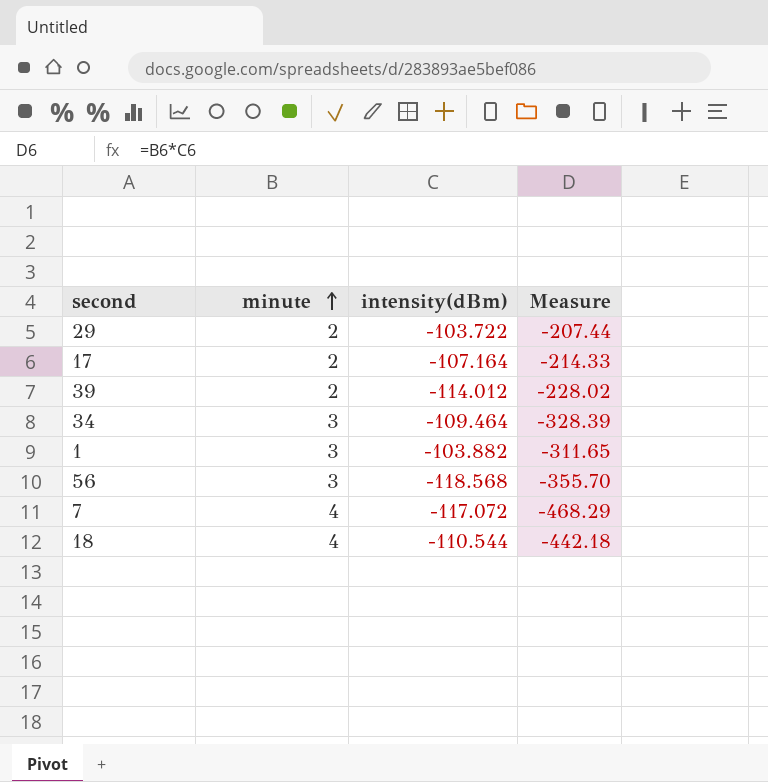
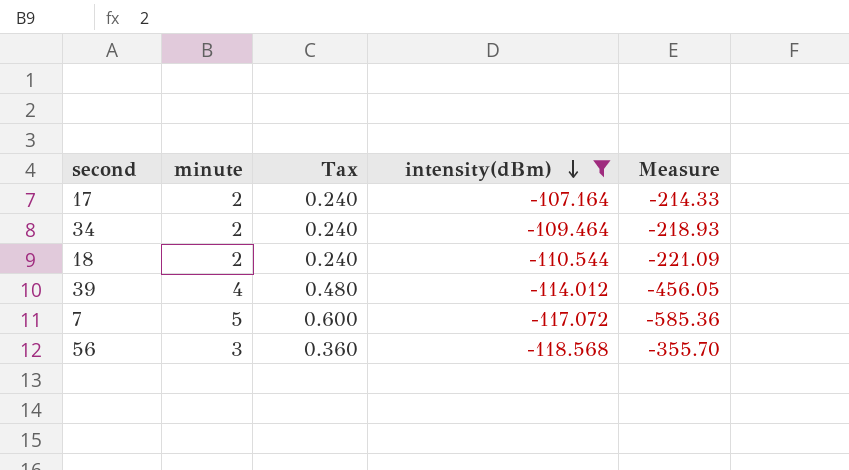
filter: none -> intensity(dBm) <= -107.164
row order: minute ascending -> intensity(dBm) descending
column Tax | formula: none -> [minute] * 0.12
34 | minute: 3 -> 2
34 | Measure: -328.39 -> -218.93
18 | minute: 4 -> 2
18 | Measure: -442.18 -> -221.09
39 | minute: 2 -> 4
39 | Measure: -228.02 -> -456.05
7 | minute: 4 -> 5
7 | Measure: -468.29 -> -585.36

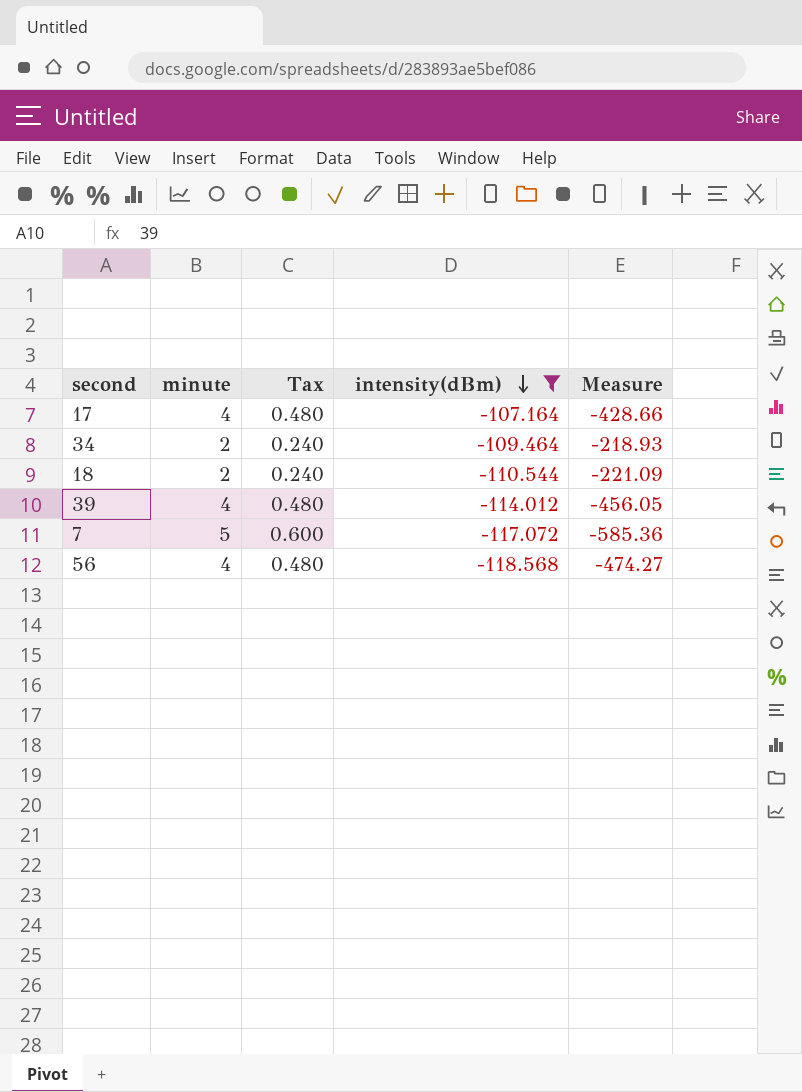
17 | minute: 2 -> 4
17 | Tax: 0.240 -> 0.480
17 | Measure: -214.33 -> -428.66
56 | minute: 3 -> 4
56 | Tax: 0.360 -> 0.480
56 | Measure: -355.70 -> -474.27

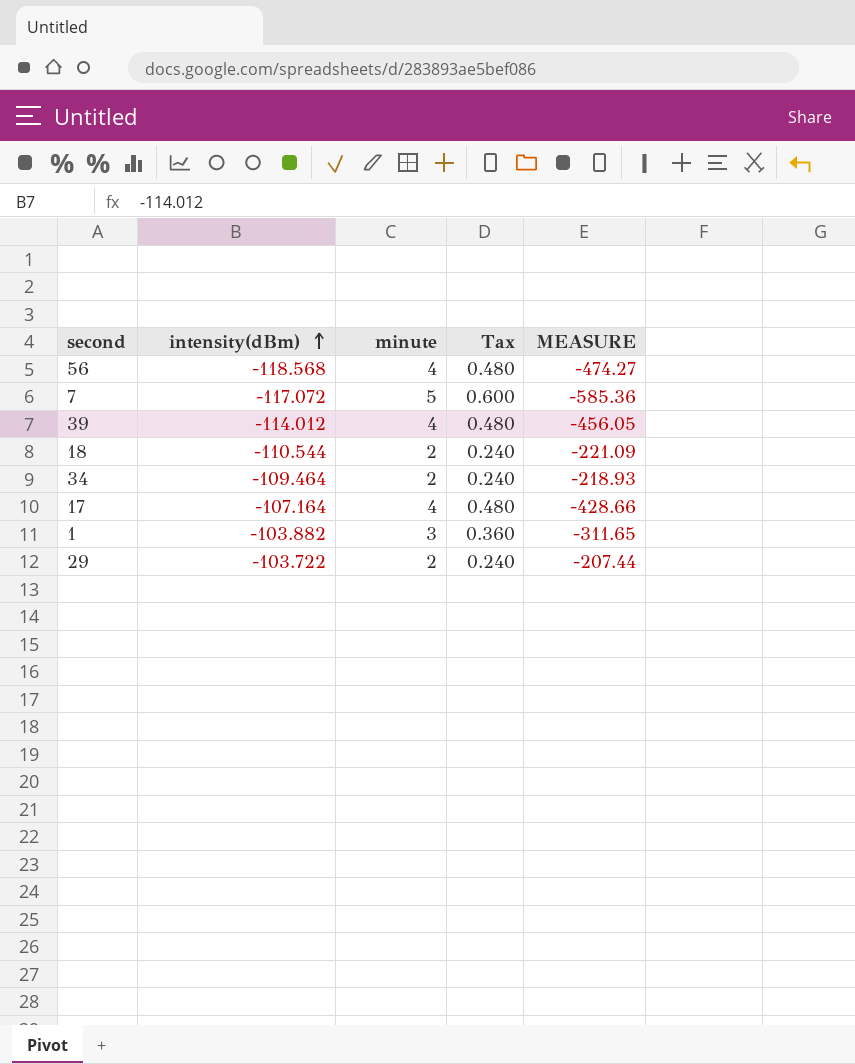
filter: intensity(dBm) <= -107.164 -> none
row order: intensity(dBm) descending -> intensity(dBm) ascending
column intensity(dBm) | position: 4 -> 2
column name: Measure -> MEASURE

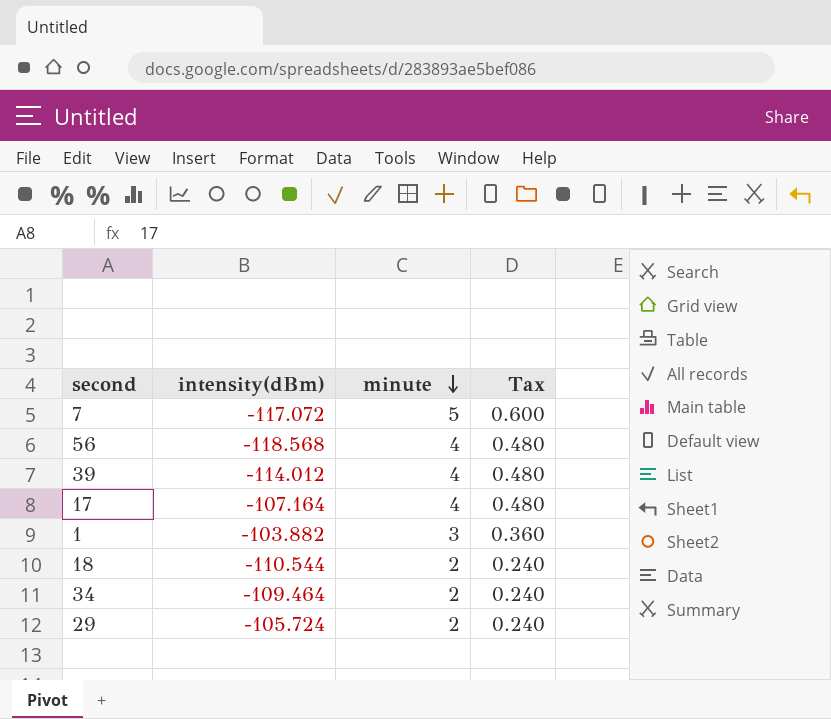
row order: intensity(dBm) ascending -> minute descending
column MEASURE | formula: [intensity(dBm)] * [minute] -> none
29 | intensity(dBm): -103.722 -> -105.724

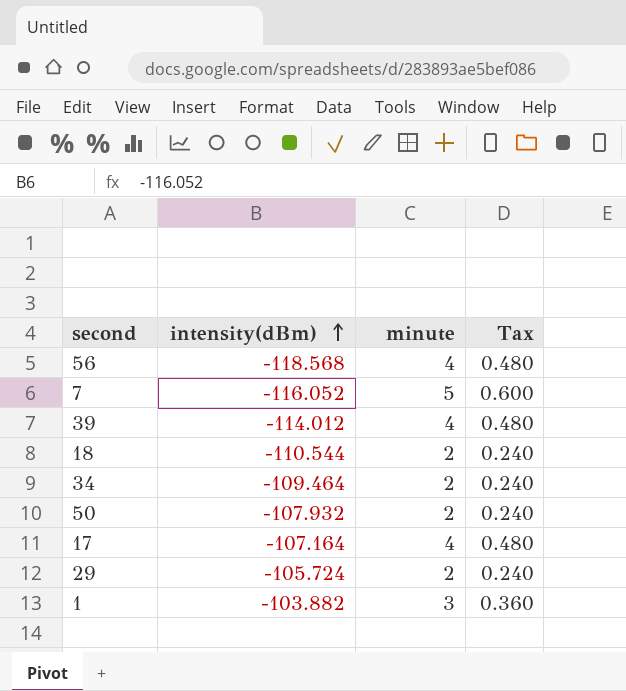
row order: minute descending -> intensity(dBm) ascending
7 | intensity(dBm): -117.072 -> -116.052
row 50: none -> -107.932 | 2 | 0.240

